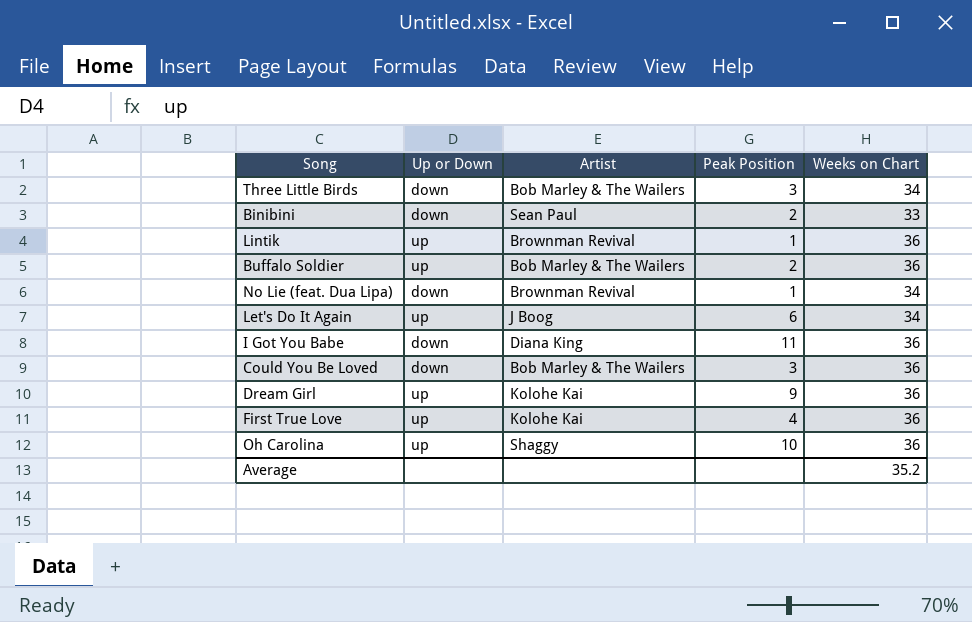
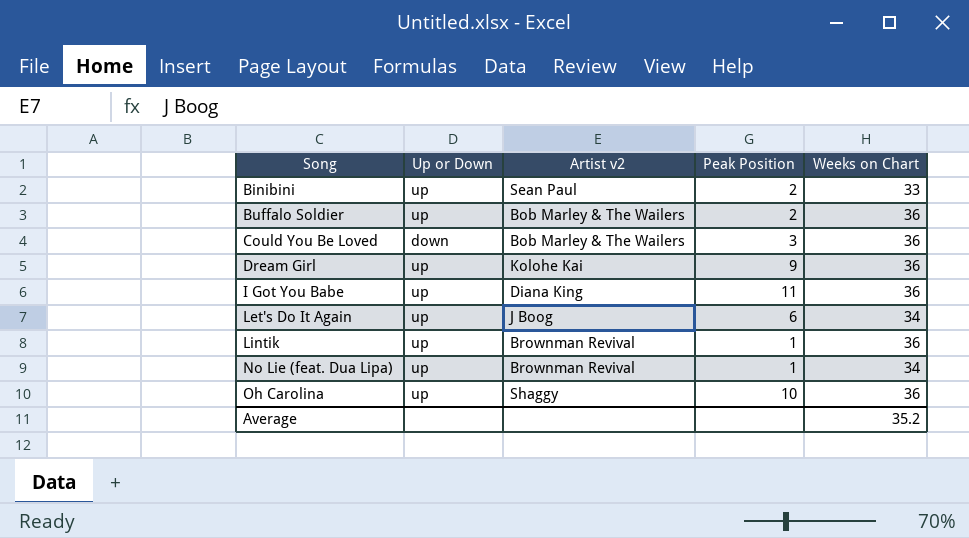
row order: none -> Song ascending
column name: Artist -> Artist v2
row Three Little Birds: down | Bob Marley & The Wailers | 3 | 34 -> none
row First True Love: up | Kolohe Kai | 4 | 36 -> none
Binibini | Up or Down: down -> up
I Got You Babe | Up or Down: down -> up
No Lie (feat. Dua Lipa) | Up or Down: down -> up

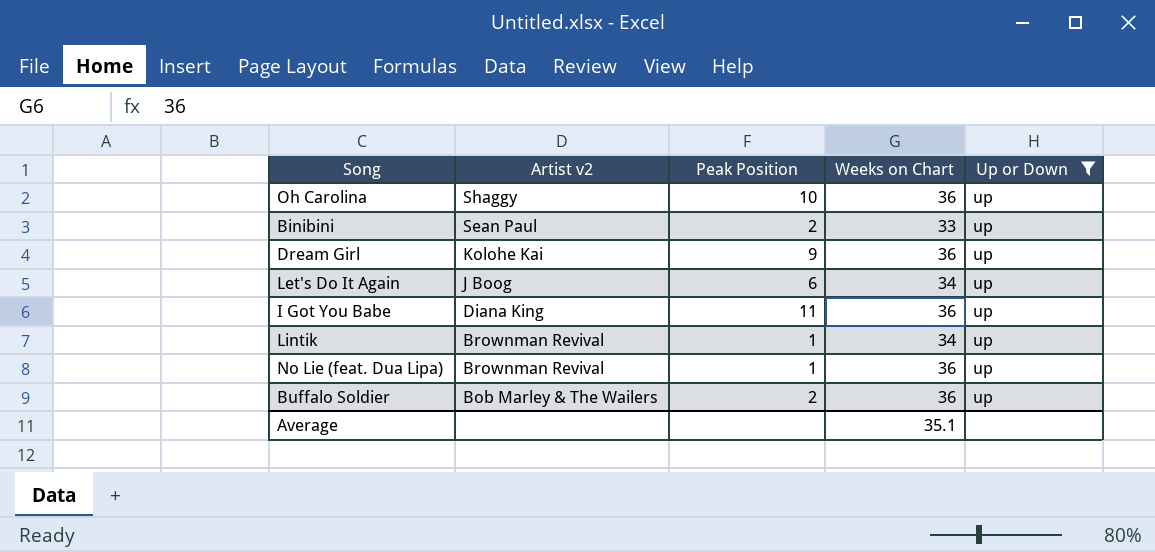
filter: none -> Up or Down = up
row order: Song ascending -> Artist v2 descending
column Up or Down | position: 2 -> 5
Lintik | Weeks on Chart: 36 -> 34
No Lie (feat. Dua Lipa) | Weeks on Chart: 34 -> 36
Average | Weeks on Chart: 35.2 -> 35.1

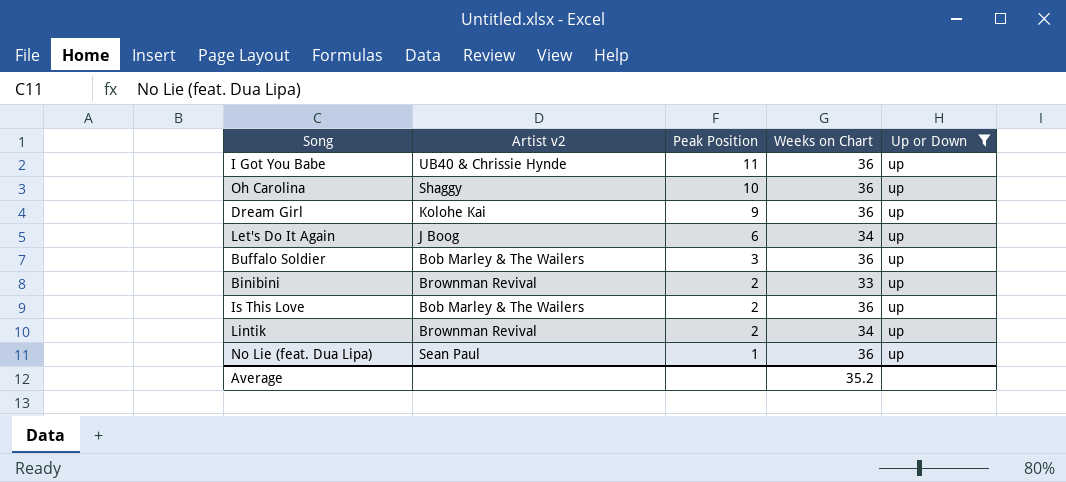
row order: Artist v2 descending -> Peak Position descending
I Got You Babe | Artist v2: Diana King -> UB40 & Chrissie Hynde
Buffalo Soldier | Peak Position: 2 -> 3
Binibini | Artist v2: Sean Paul -> Brownman Revival
row Is This Love: none -> Bob Marley & The Wailers | 2 | 36 | up
Lintik | Peak Position: 1 -> 2
No Lie (feat. Dua Lipa) | Artist v2: Brownman Revival -> Sean Paul
Average | Weeks on Chart: 35.1 -> 35.2

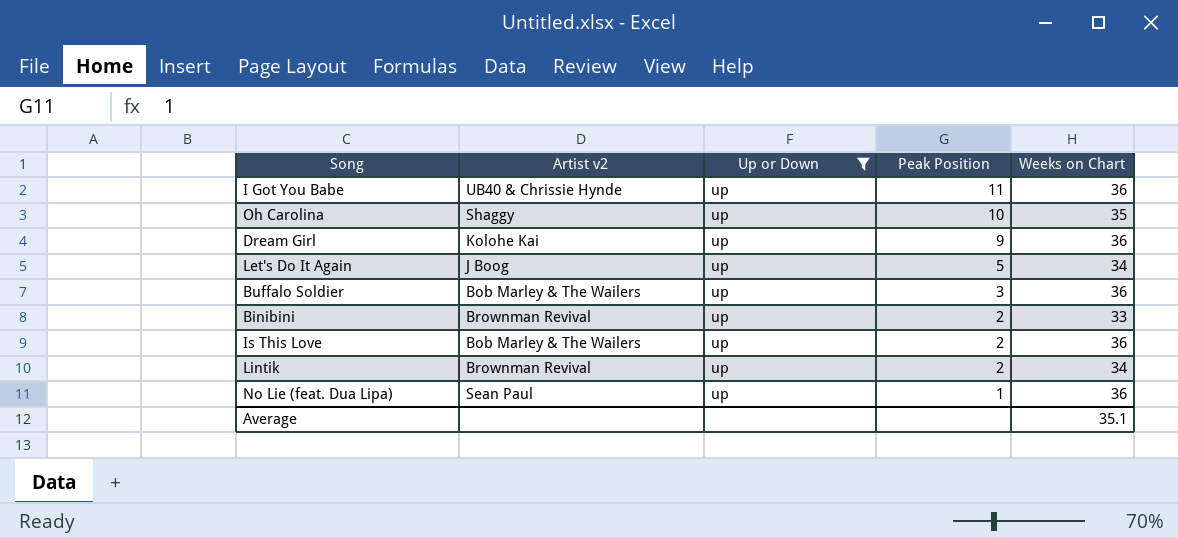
column Up or Down | position: 5 -> 3
Oh Carolina | Weeks on Chart: 36 -> 35
Let's Do It Again | Peak Position: 6 -> 5
Average | Weeks on Chart: 35.2 -> 35.1

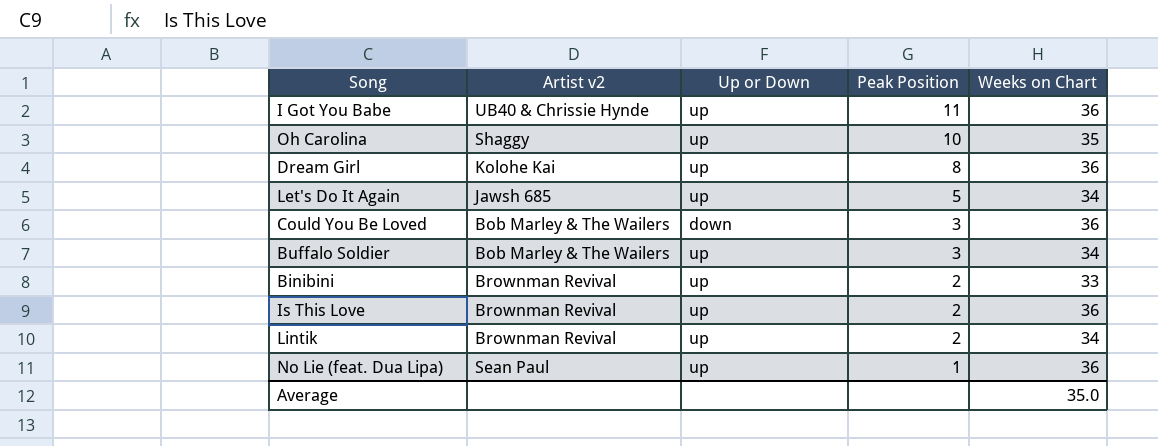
filter: Up or Down = up -> none
Dream Girl | Peak Position: 9 -> 8
Let's Do It Again | Artist v2: J Boog -> Jawsh 685
Buffalo Soldier | Weeks on Chart: 36 -> 34
Is This Love | Artist v2: Bob Marley & The Wailers -> Brownman Revival
Average | Weeks on Chart: 35.1 -> 35.0

